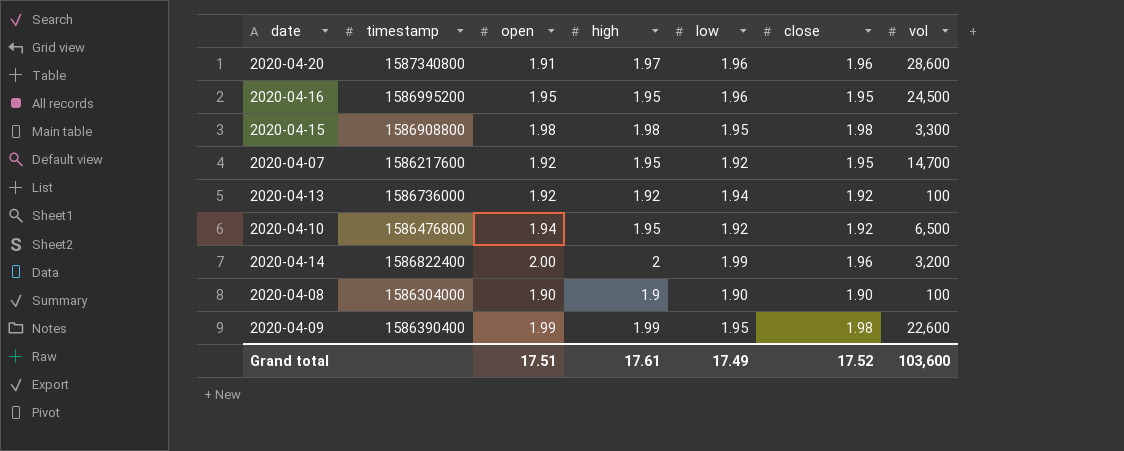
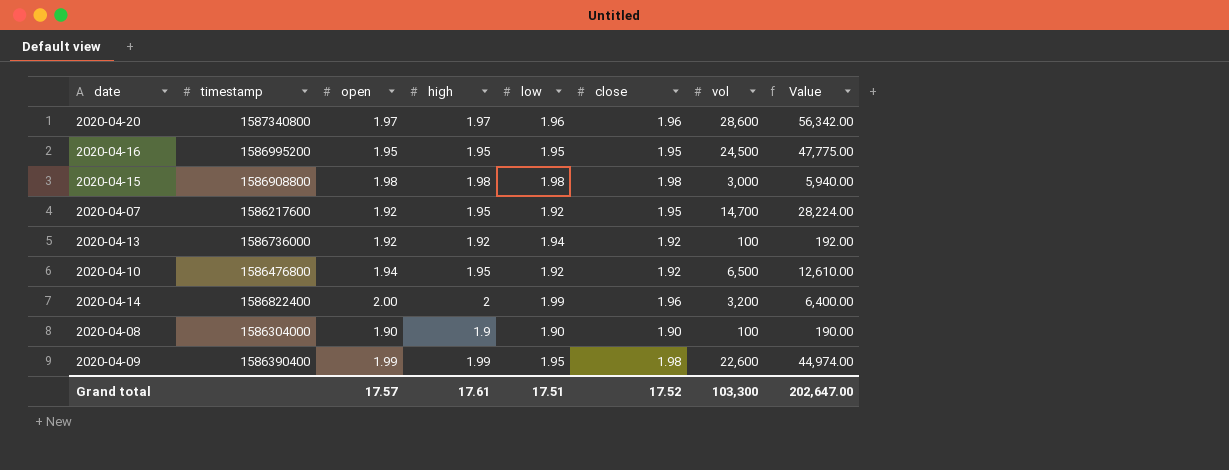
column Value | formula: none -> [open] * [vol]
2020-04-20 | open: 1.91 -> 1.97
2020-04-16 | low: 1.96 -> 1.95
2020-04-15 | low: 1.95 -> 1.98
2020-04-15 | vol: 3,300 -> 3,000
Grand total | open: 17.51 -> 17.57
Grand total | low: 17.49 -> 17.51
Grand total | vol: 103,600 -> 103,300

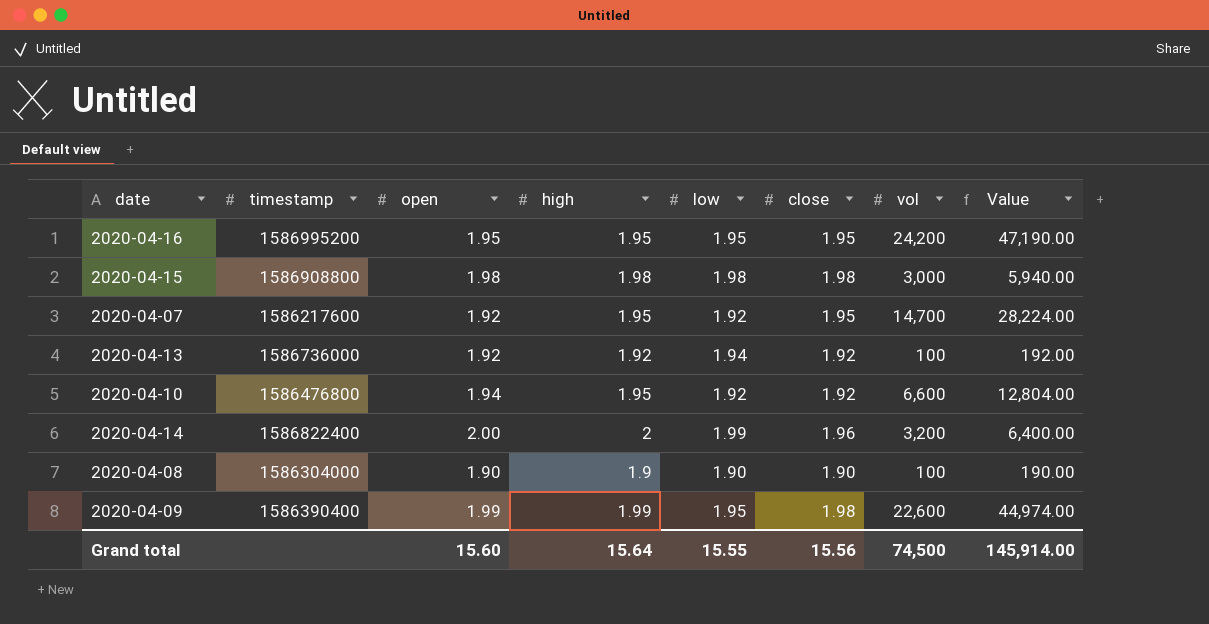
row 2020-04-20: 1587340800 | 1.97 | 1.97 | 1.96 | 1.96 | 28,600 | 56,342.00 -> none
2020-04-16 | vol: 24,500 -> 24,200
2020-04-16 | Value: 47,775.00 -> 47,190.00
2020-04-10 | vol: 6,500 -> 6,600
2020-04-10 | Value: 12,610.00 -> 12,804.00
Grand total | open: 17.57 -> 15.60
Grand total | high: 17.61 -> 15.64
Grand total | low: 17.51 -> 15.55
Grand total | close: 17.52 -> 15.56
Grand total | vol: 103,300 -> 74,500
Grand total | Value: 202,647.00 -> 145,914.00

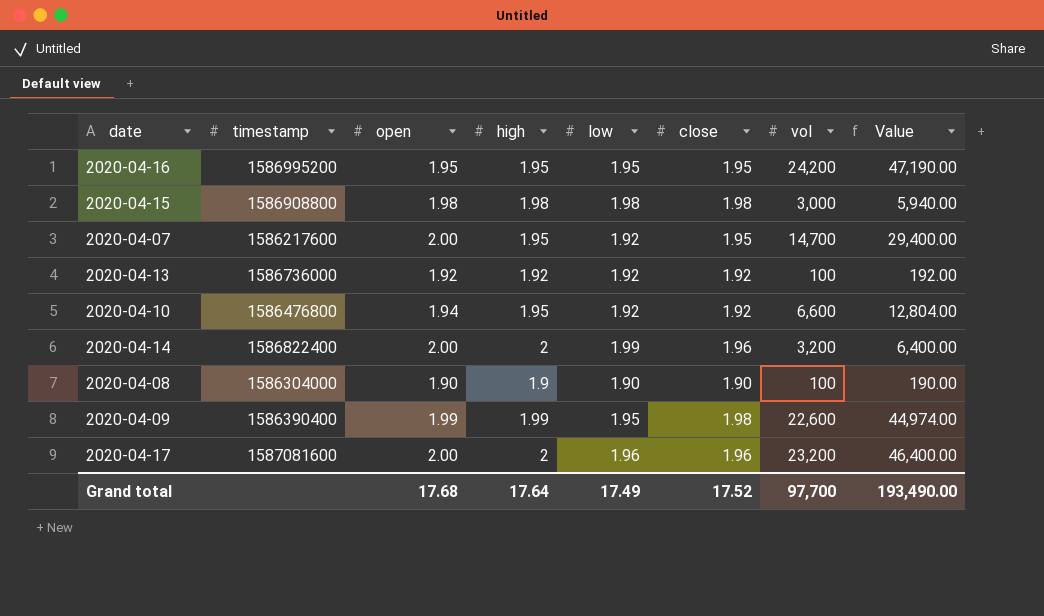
2020-04-07 | open: 1.92 -> 2.00
2020-04-07 | Value: 28,224.00 -> 29,400.00
2020-04-13 | low: 1.94 -> 1.92
row 2020-04-17: none -> 1587081600 | 2.00 | 2 | 1.96 | 1.96 | 23,200 | 46,400.00
Grand total | open: 15.60 -> 17.68
Grand total | high: 15.64 -> 17.64
Grand total | low: 15.55 -> 17.49
Grand total | close: 15.56 -> 17.52
Grand total | vol: 74,500 -> 97,700
Grand total | Value: 145,914.00 -> 193,490.00

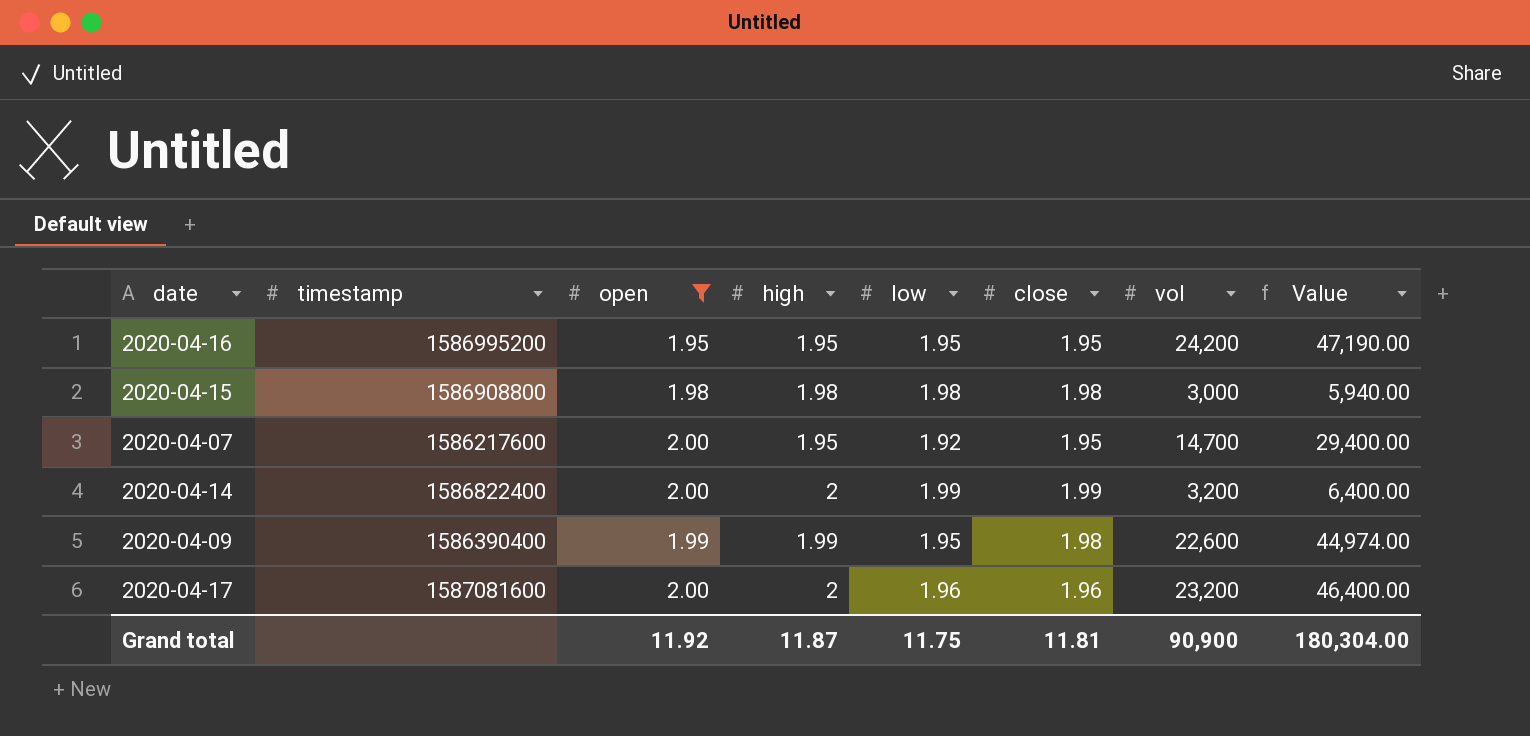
filter: none -> open >= 1.95
2020-04-14 | close: 1.96 -> 1.99
Grand total | open: 17.68 -> 11.92
Grand total | high: 17.64 -> 11.87
Grand total | low: 17.49 -> 11.75
Grand total | close: 17.52 -> 11.81
Grand total | vol: 97,700 -> 90,900
Grand total | Value: 193,490.00 -> 180,304.00

